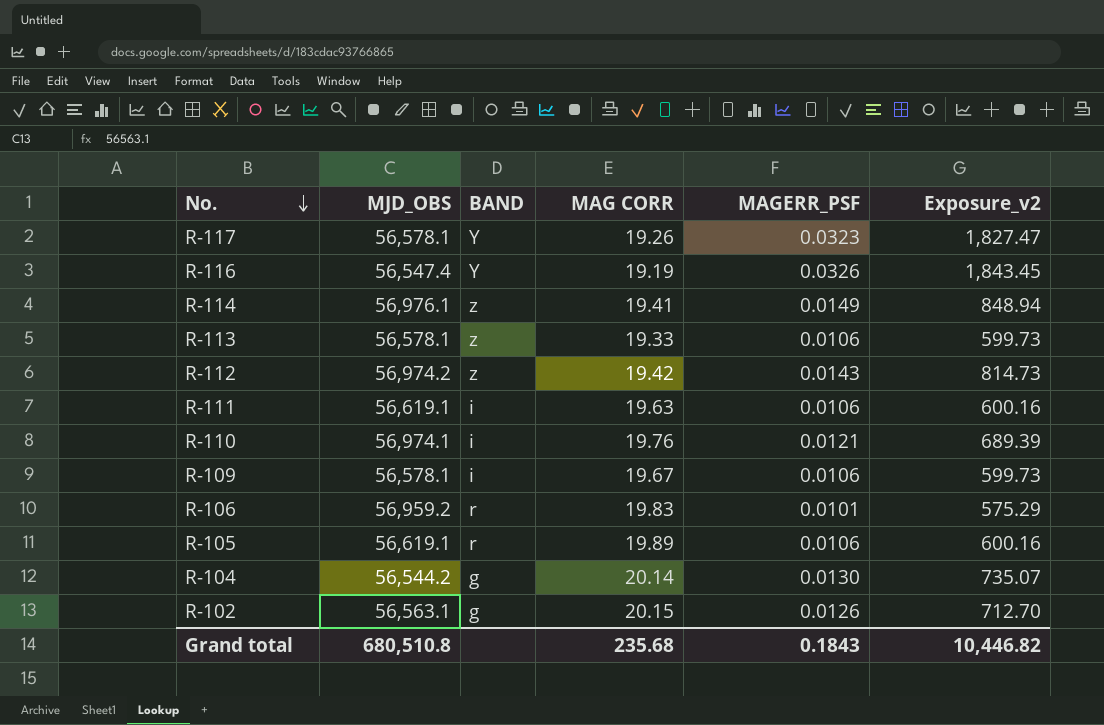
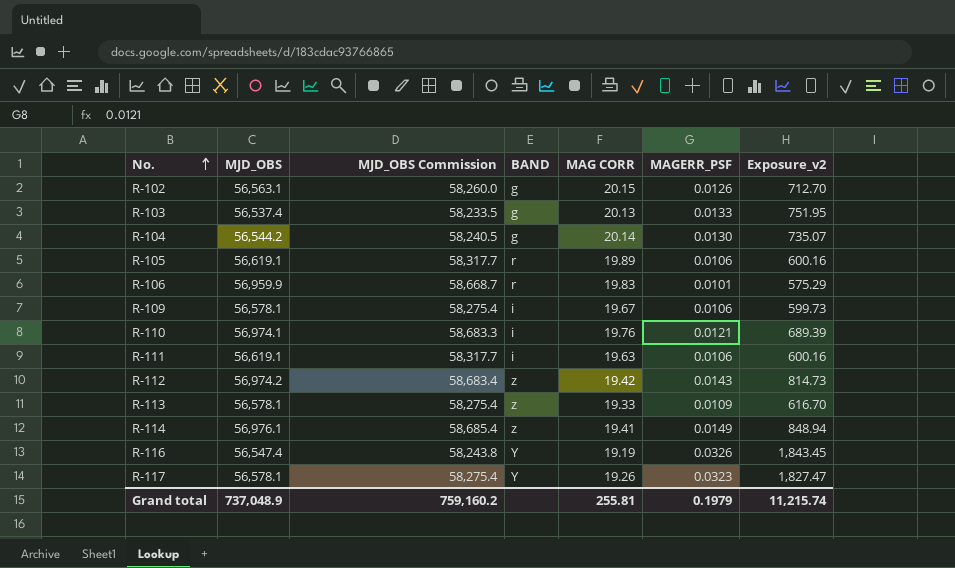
row order: No. descending -> No. ascending
column MJD_OBS Commission | formula: none -> [MJD_OBS] * 1.03
row R-103: none -> 56,537.4 | 58,233.5 | g | 20.13 | 0.0133 | 751.95
R-106 | MJD_OBS: 56,959.2 -> 56,959.9
R-113 | MAGERR_PSF: 0.0106 -> 0.0109
R-113 | Exposure_v2: 599.73 -> 616.70
Grand total | MJD_OBS: 680,510.8 -> 737,048.9
Grand total | MAG CORR: 235.68 -> 255.81
Grand total | MAGERR_PSF: 0.1843 -> 0.1979
Grand total | Exposure_v2: 10,446.82 -> 11,215.74

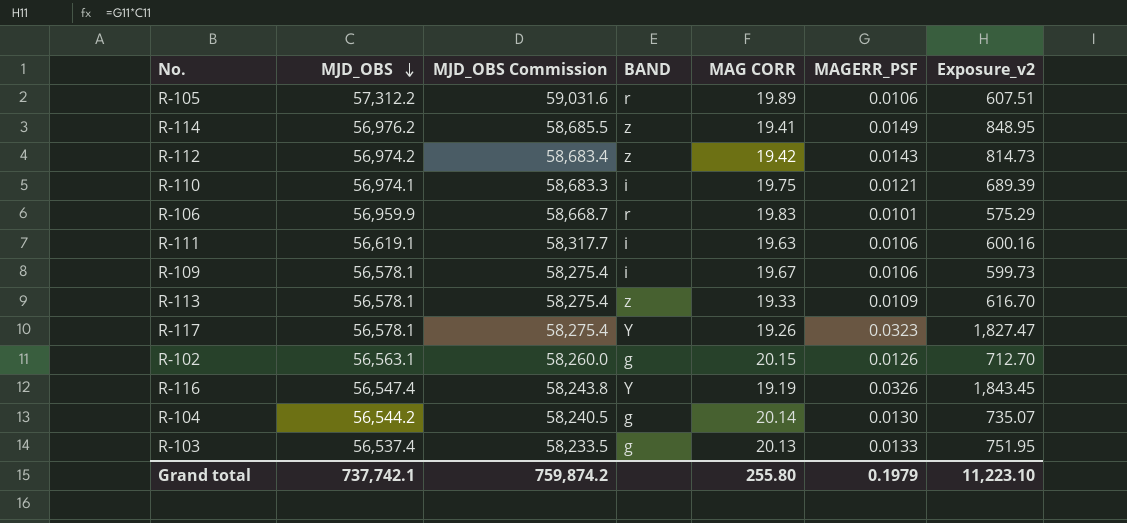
row order: No. ascending -> MJD_OBS descending
R-105 | MJD_OBS: 56,619.1 -> 57,312.2
R-105 | MJD_OBS Commission: 58,317.7 -> 59,031.6
R-105 | Exposure_v2: 600.16 -> 607.51
R-114 | MJD_OBS: 56,976.1 -> 56,976.2
R-114 | MJD_OBS Commission: 58,685.4 -> 58,685.5
R-114 | Exposure_v2: 848.94 -> 848.95
R-110 | MAG CORR: 19.76 -> 19.75
Grand total | MJD_OBS: 737,048.9 -> 737,742.1
Grand total | MJD_OBS Commission: 759,160.2 -> 759,874.2
Grand total | MAG CORR: 255.81 -> 255.80
Grand total | Exposure_v2: 11,215.74 -> 11,223.10

